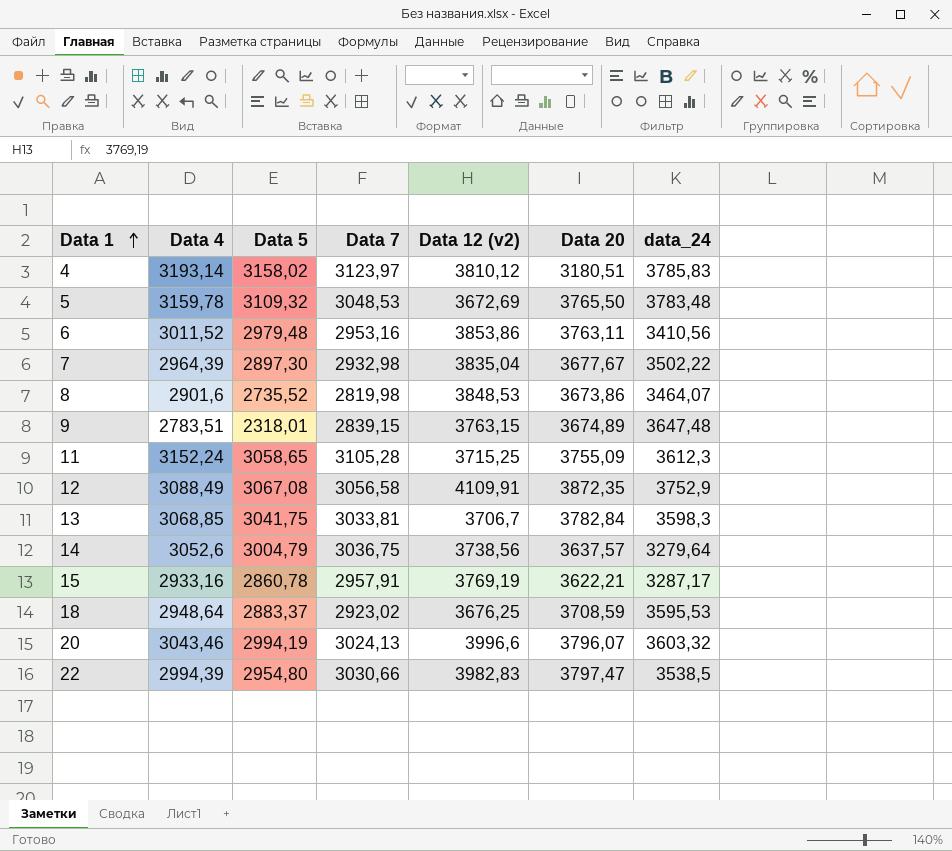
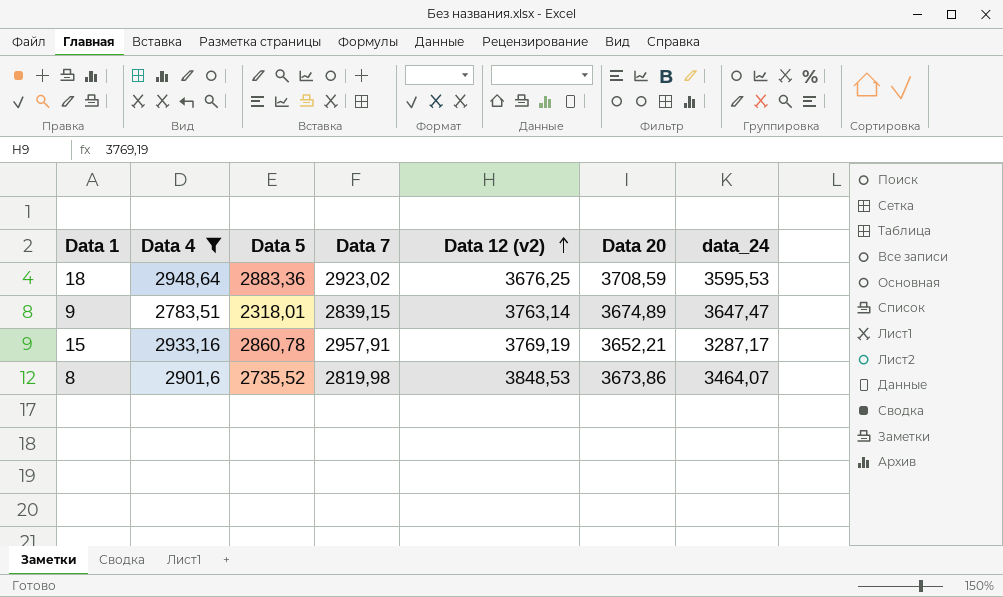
filter: none -> Data 4 <= 2948,64
row order: Data 1 ascending -> Data 12 (v2) ascending
18 | Data 5: 2883,37 -> 2883,36
9 | Data 12 (v2): 3763,15 -> 3763,14
9 | data_24: 3647,48 -> 3647,47
15 | Data 20: 3622,21 -> 3652,21

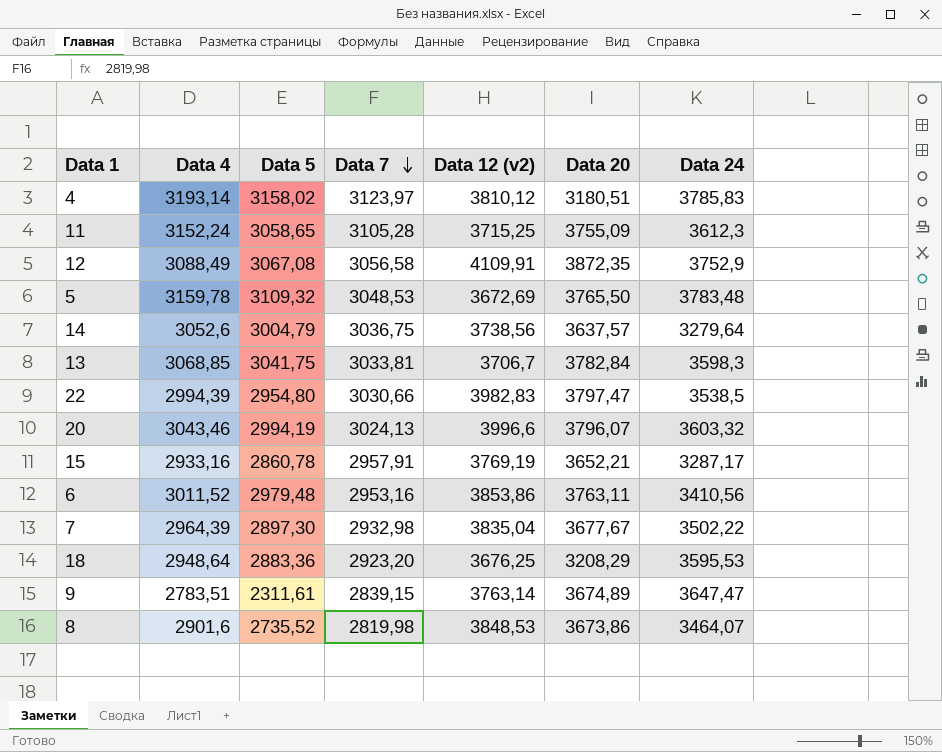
filter: Data 4 <= 2948,64 -> none
row order: Data 12 (v2) ascending -> Data 7 descending
column name: data_24 -> Data 24
18 | Data 7: 2923,02 -> 2923,20
18 | Data 20: 3708,59 -> 3208,29
9 | Data 5: 2318,01 -> 2311,61

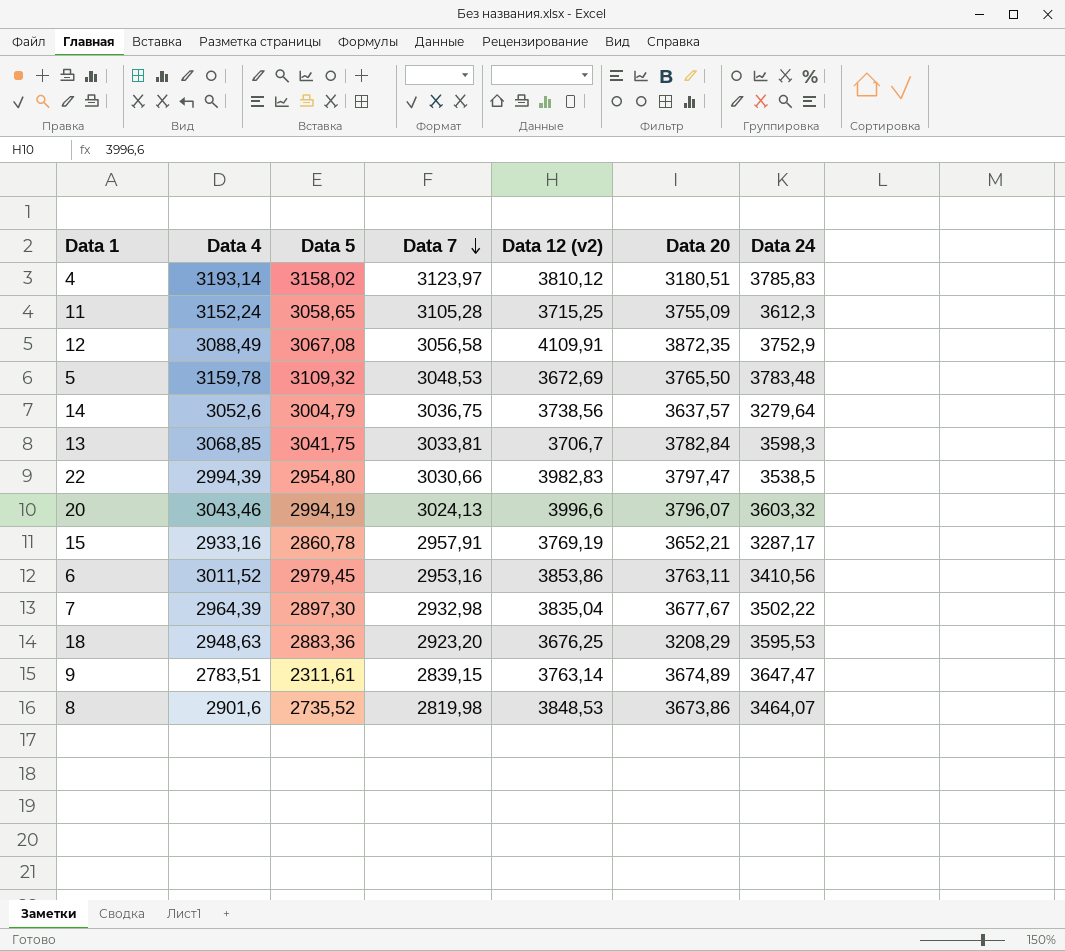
6 | Data 5: 2979,48 -> 2979,45
18 | Data 4: 2948,64 -> 2948,63

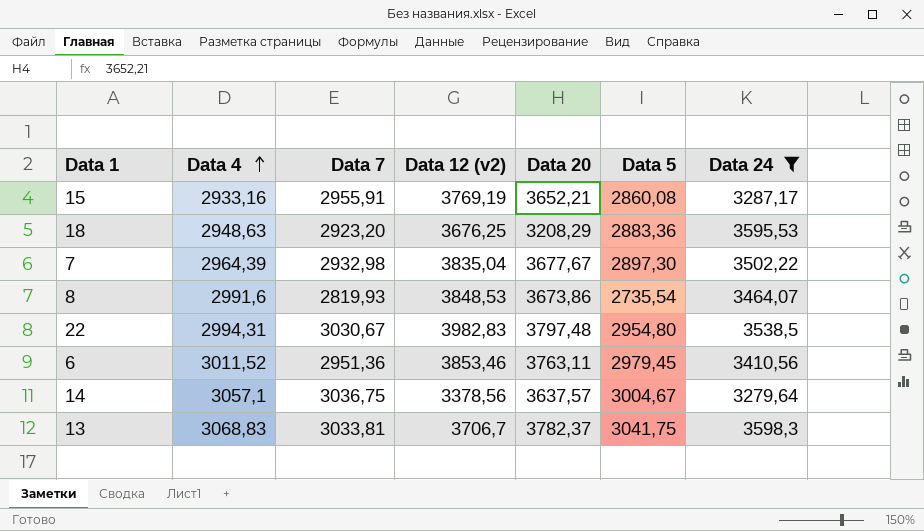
filter: none -> Data 24 <= 3598,3
row order: Data 7 descending -> Data 4 ascending
column Data 5 | position: 3 -> 6
15 | Data 7: 2957,91 -> 2955,91
15 | Data 5: 2860,78 -> 2860,08
8 | Data 4: 2901,6 -> 2991,6
8 | Data 7: 2819,98 -> 2819,93
8 | Data 5: 2735,52 -> 2735,54
22 | Data 4: 2994,39 -> 2994,31
22 | Data 7: 3030,66 -> 3030,67
22 | Data 20: 3797,47 -> 3797,48
6 | Data 7: 2953,16 -> 2951,36
6 | Data 12 (v2): 3853,86 -> 3853,46
14 | Data 4: 3052,6 -> 3057,1
14 | Data 12 (v2): 3738,56 -> 3378,56
14 | Data 5: 3004,79 -> 3004,67
13 | Data 4: 3068,85 -> 3068,83
13 | Data 20: 3782,84 -> 3782,37

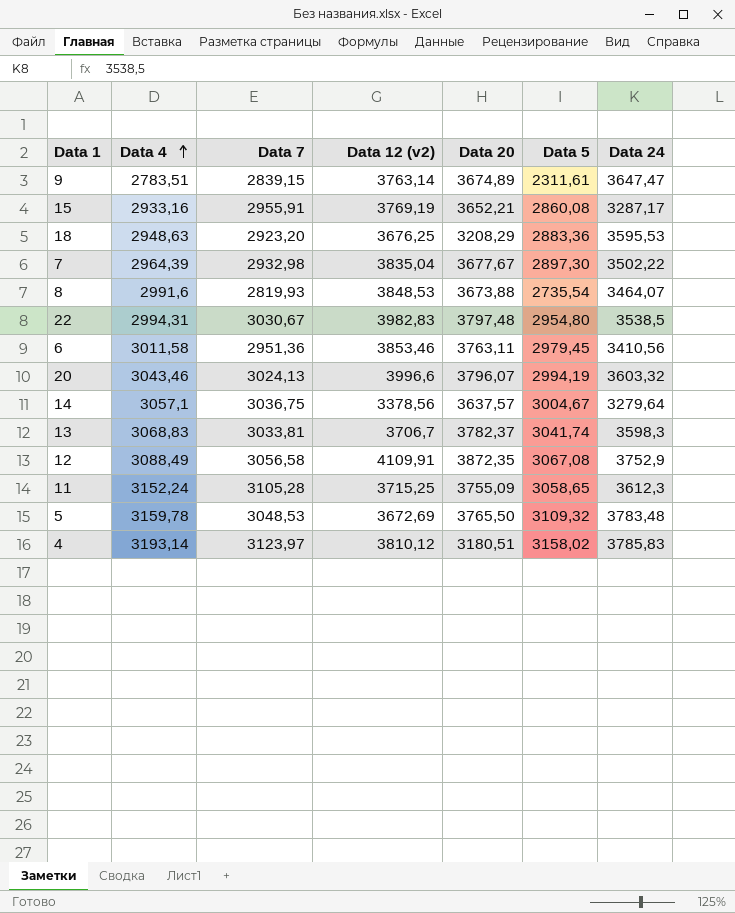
filter: Data 24 <= 3598,3 -> none
8 | Data 20: 3673,86 -> 3673,88
6 | Data 4: 3011,52 -> 3011,58
13 | Data 5: 3041,75 -> 3041,74

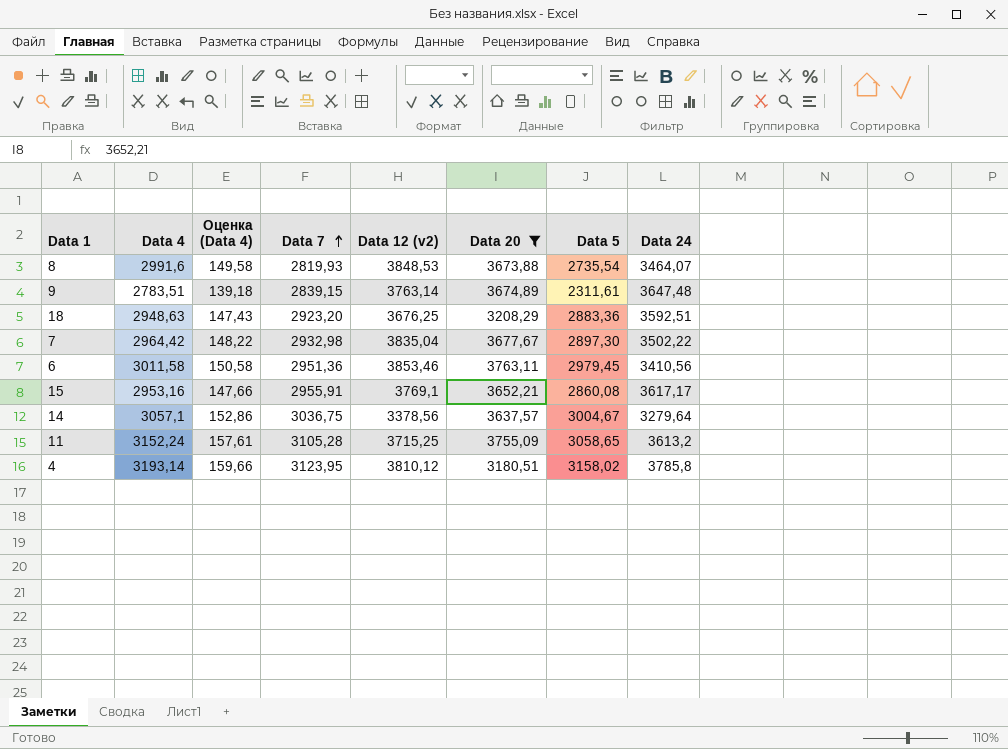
filter: none -> Data 20 <= 3763,11
row order: Data 4 ascending -> Data 7 ascending
column Оценка (Data 4) | formula: none -> [Data 4] * 0,05
9 | Data 24: 3647,47 -> 3647,48
18 | Data 24: 3595,53 -> 3592,51
7 | Data 4: 2964,39 -> 2964,42
15 | Data 4: 2933,16 -> 2953,16
15 | Data 12 (v2): 3769,19 -> 3769,1
15 | Data 24: 3287,17 -> 3617,17
11 | Data 24: 3612,3 -> 3613,2
4 | Data 7: 3123,97 -> 3123,95
4 | Data 24: 3785,83 -> 3785,8

